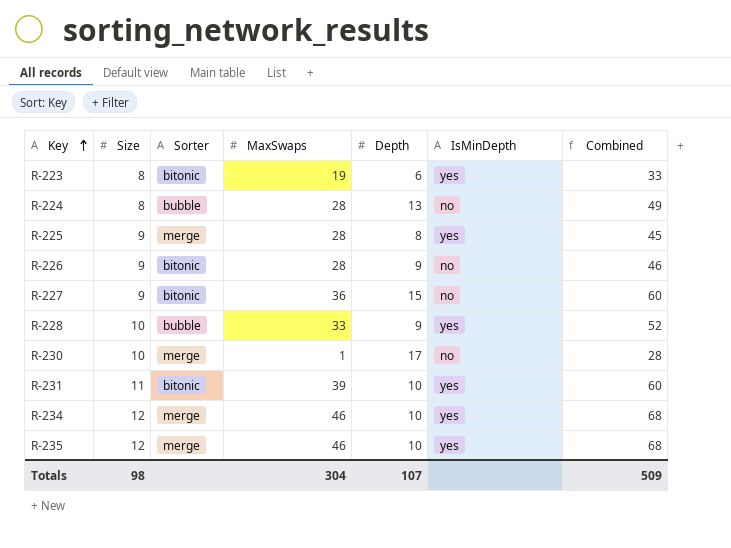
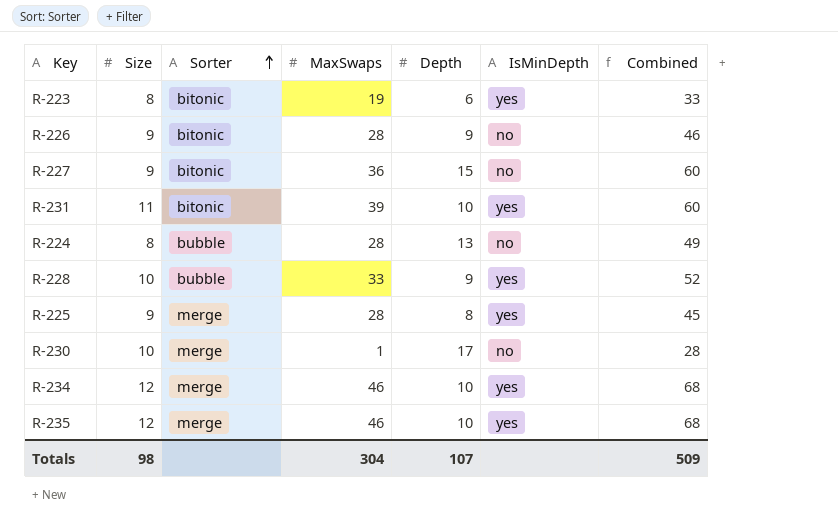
row order: Key ascending -> Sorter ascending

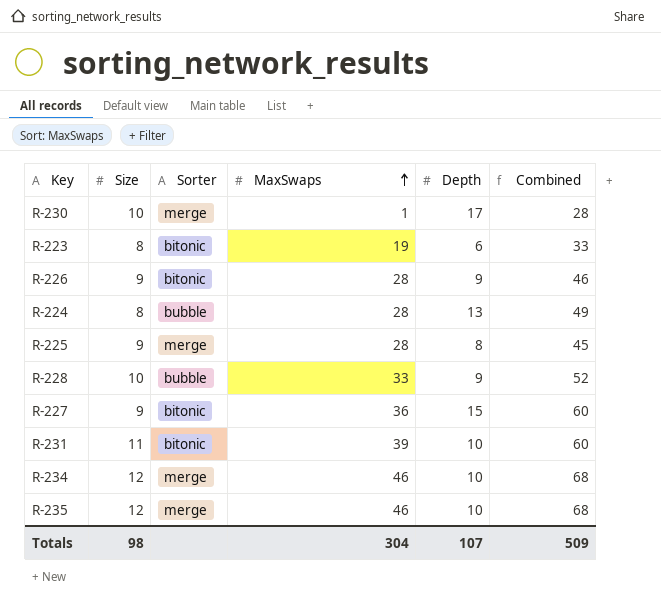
row order: Sorter ascending -> MaxSwaps ascending
column IsMinDepth | position: 6 -> none

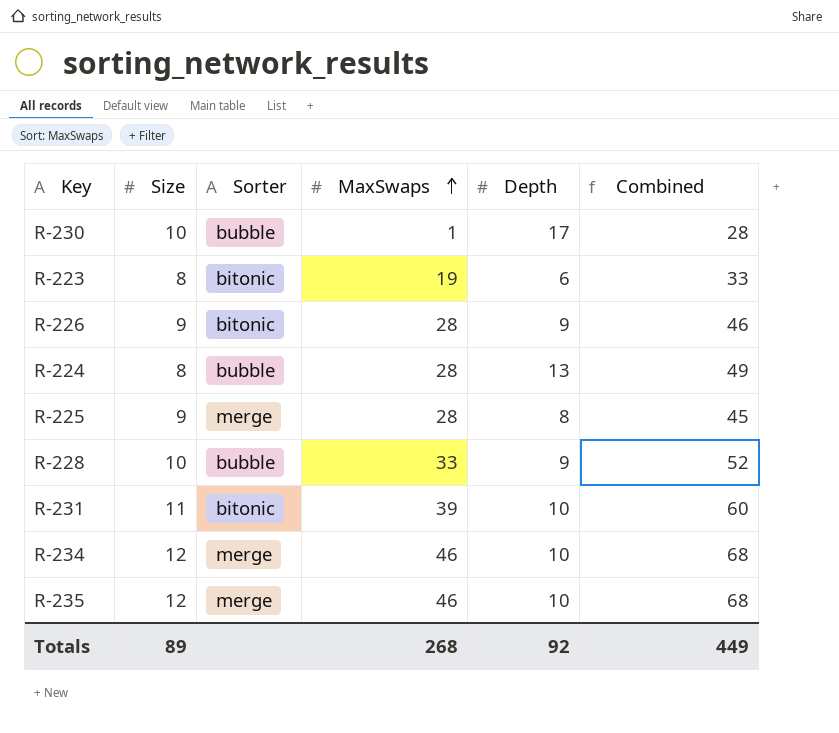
row R-227: 9 | bitonic | 36 | 15 | 60 -> none
R-230 | Sorter: merge -> bubble
Totals | Size: 98 -> 89
Totals | MaxSwaps: 304 -> 268
Totals | Depth: 107 -> 92
Totals | Combined: 509 -> 449

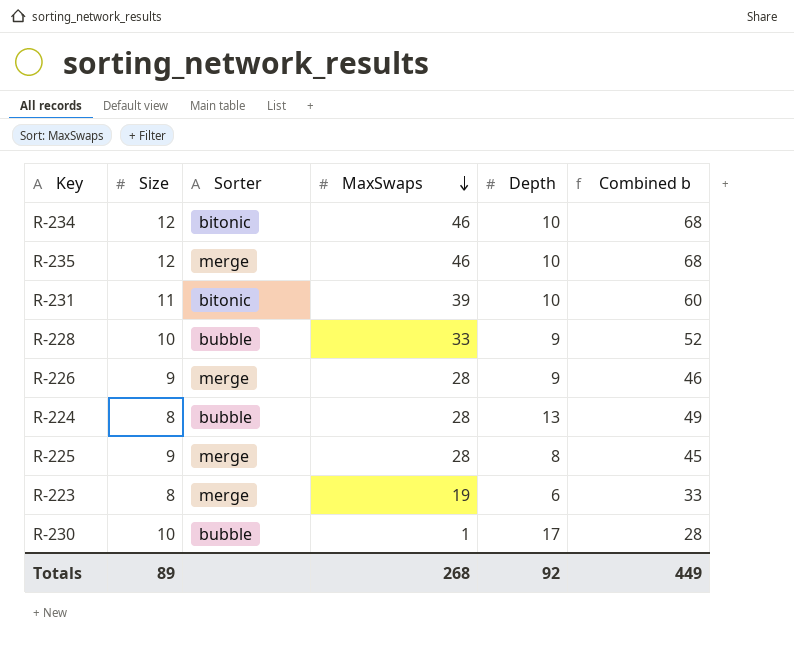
row order: MaxSwaps ascending -> MaxSwaps descending
column name: Combined -> Combined b
R-234 | Sorter: merge -> bitonic
R-226 | Sorter: bitonic -> merge
R-223 | Sorter: bitonic -> merge

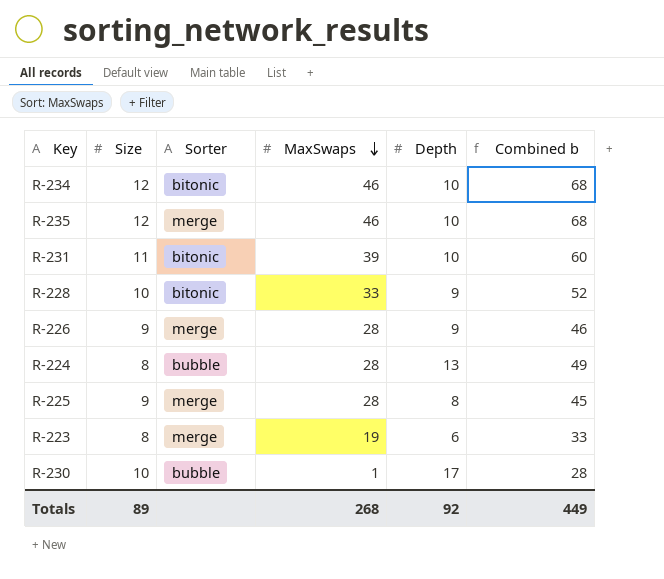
R-228 | Sorter: bubble -> bitonic

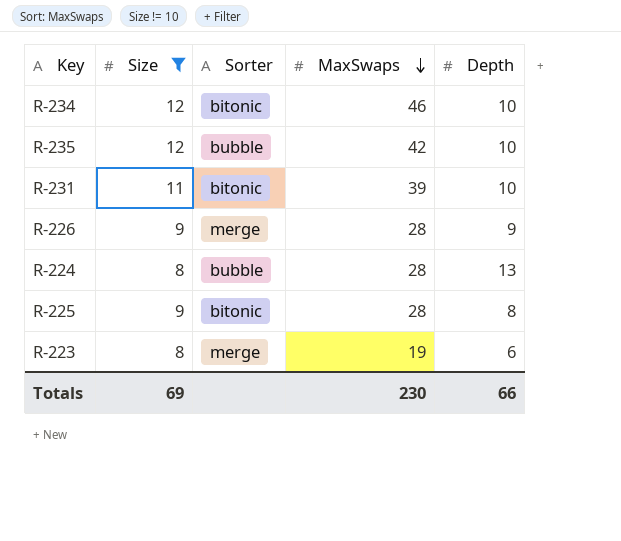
filter: none -> Size != 10
column Combined b | formula: [Size] + [MaxSwaps] + [Depth] -> none
R-235 | Sorter: merge -> bubble
R-235 | MaxSwaps: 46 -> 42
R-225 | Sorter: merge -> bitonic
Totals | Size: 89 -> 69
Totals | MaxSwaps: 268 -> 230
Totals | Depth: 92 -> 66

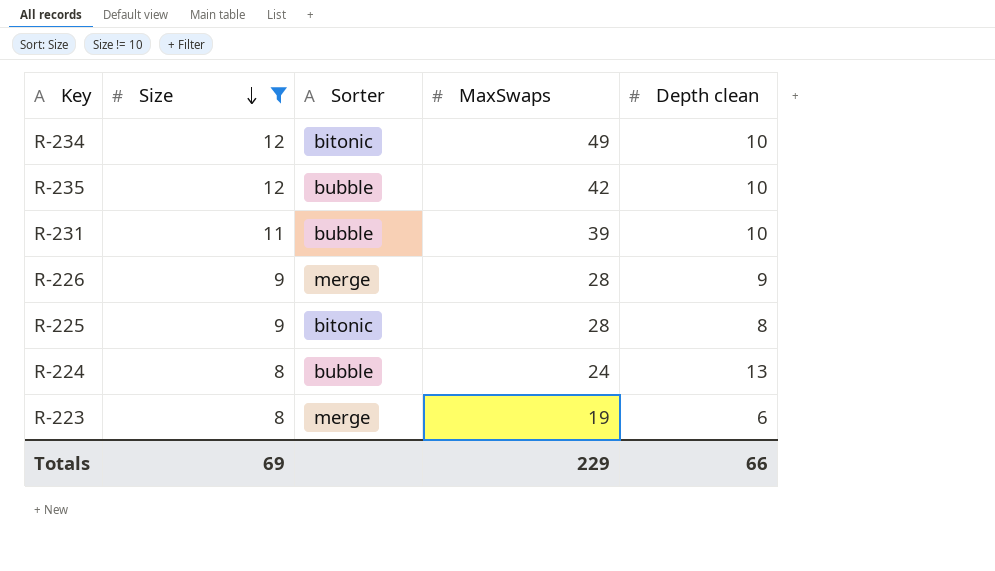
row order: MaxSwaps descending -> Size descending
column name: Depth -> Depth clean
R-234 | MaxSwaps: 46 -> 49
R-231 | Sorter: bitonic -> bubble
R-224 | MaxSwaps: 28 -> 24
Totals | MaxSwaps: 230 -> 229

